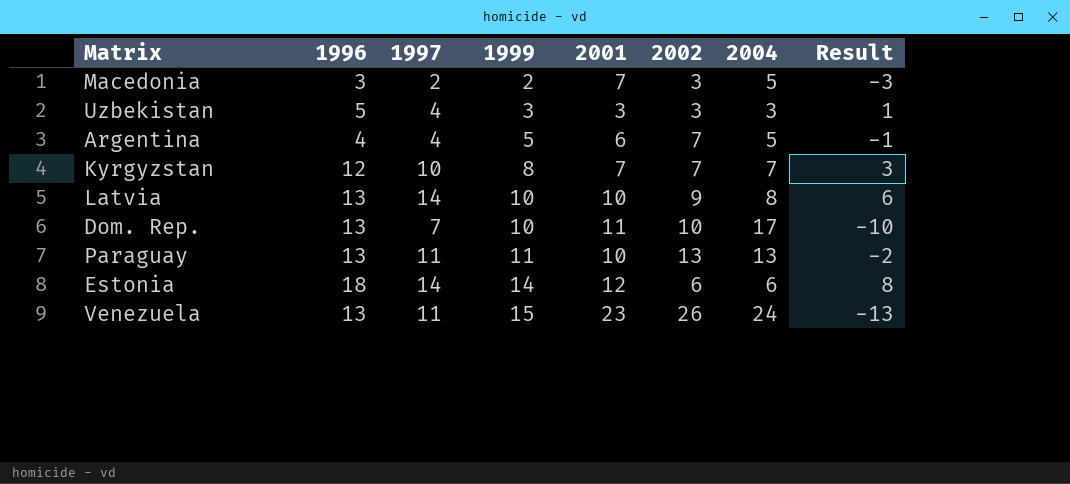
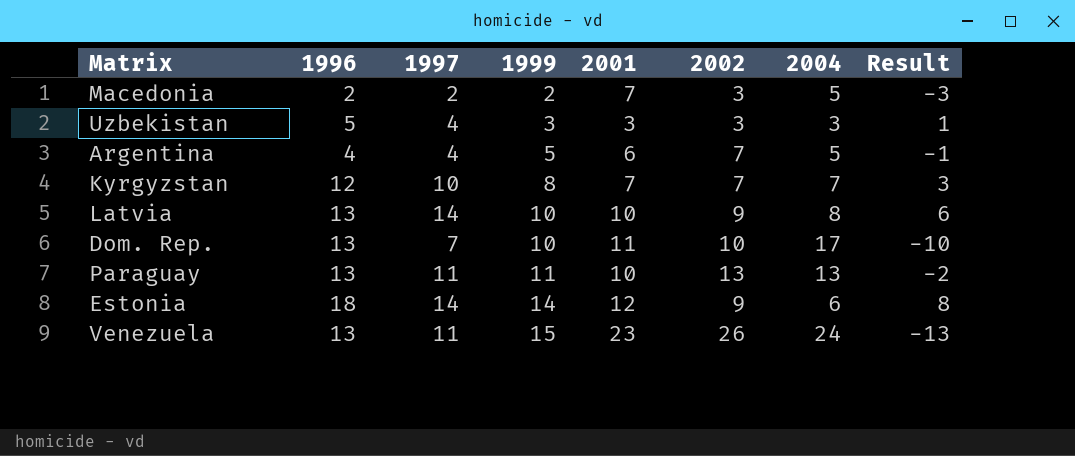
Macedonia | 1996: 3 -> 2
Estonia | 2002: 6 -> 9

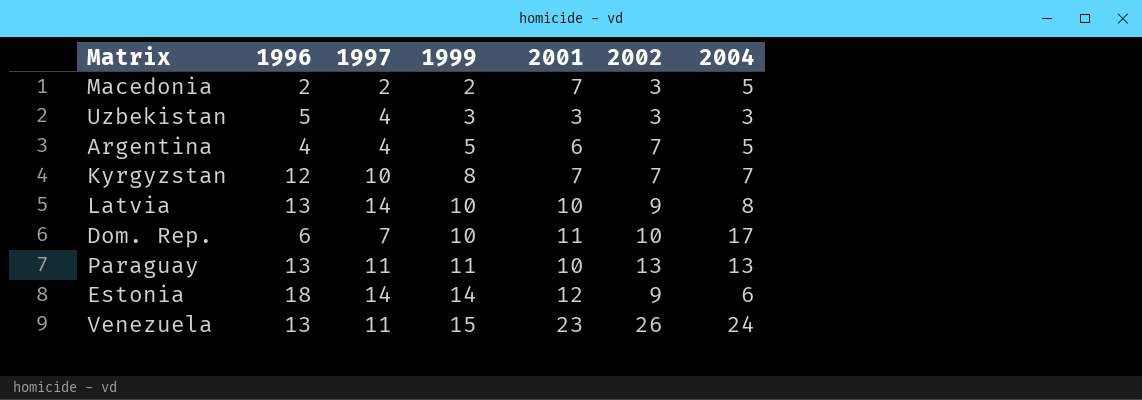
column Result | formula: [1997] - [2004] -> none
Dom. Rep. | 1996: 13 -> 6

